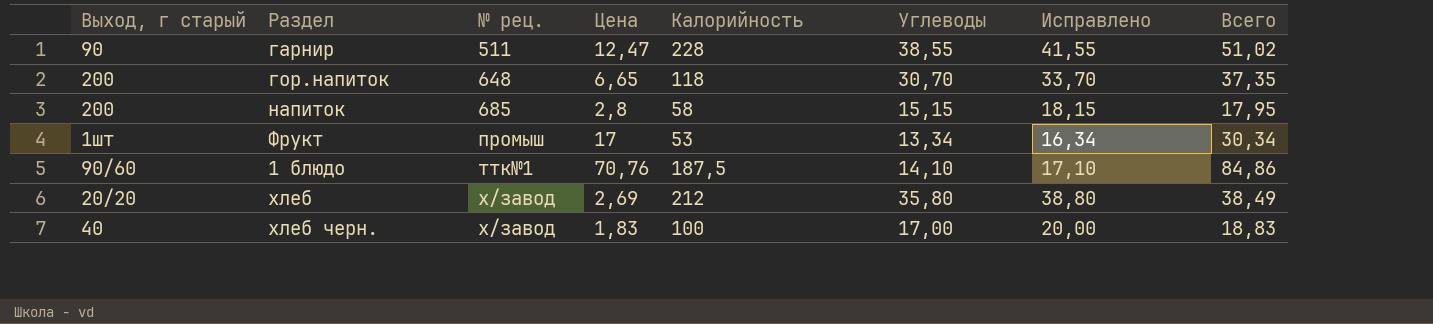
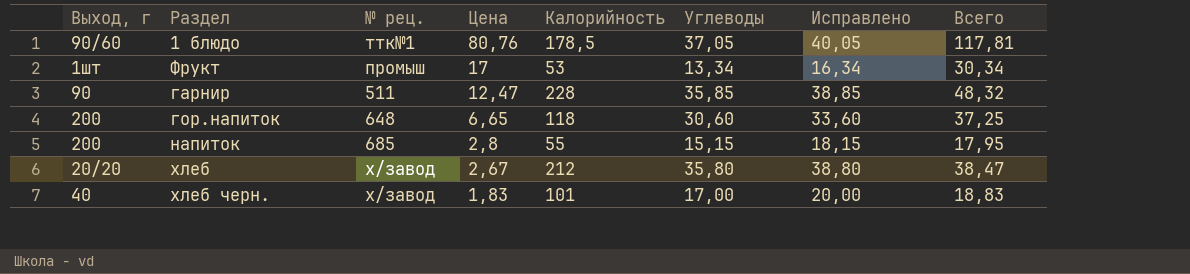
row order: № рец. ascending -> Цена descending
column name: Выход, г старый -> Выход, г
1 блюдо | Цена: 70,76 -> 80,76
1 блюдо | Калорийность: 187,5 -> 178,5
1 блюдо | Углеводы: 14,10 -> 37,05
1 блюдо | Исправлено: 17,10 -> 40,05
1 блюдо | Всего: 84,86 -> 117,81
гарнир | Углеводы: 38,55 -> 35,85
гарнир | Исправлено: 41,55 -> 38,85
гарнир | Всего: 51,02 -> 48,32
гор.напиток | Углеводы: 30,70 -> 30,60
гор.напиток | Исправлено: 33,70 -> 33,60
гор.напиток | Всего: 37,35 -> 37,25
напиток | Калорийность: 58 -> 55
хлеб | Цена: 2,69 -> 2,67
хлеб | Всего: 38,49 -> 38,47
хлеб черн. | Калорийность: 100 -> 101

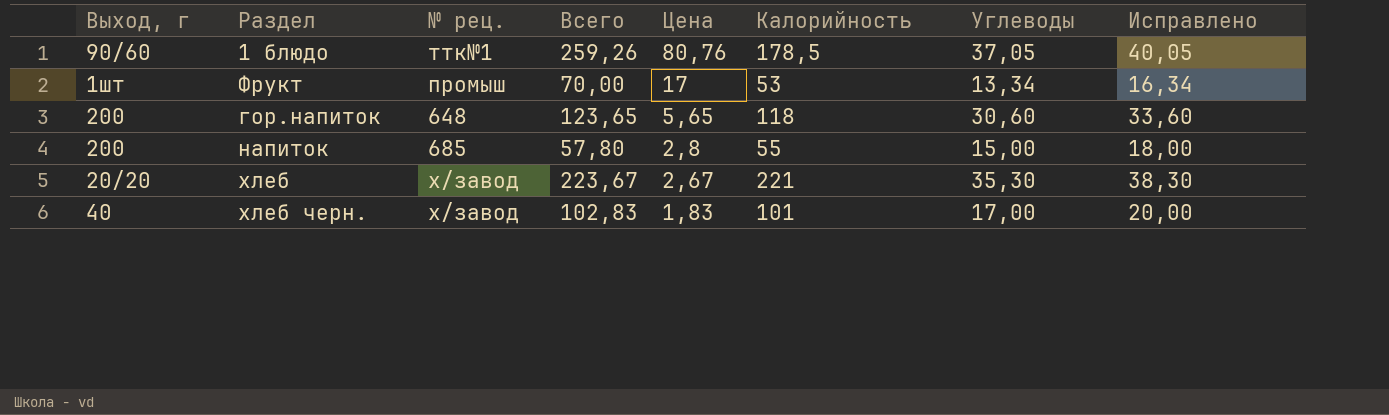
column Всего | formula: [Цена] + [Углеводы] -> [Цена] + [Калорийность]
column Всего | position: 8 -> 4
row гарнир: 90 | 511 | 12,47 | 228 | 35,85 | 38,85 | 48,32 -> none
гор.напиток | Цена: 6,65 -> 5,65
напиток | Углеводы: 15,15 -> 15,00
напиток | Исправлено: 18,15 -> 18,00
хлеб | Калорийность: 212 -> 221
хлеб | Углеводы: 35,80 -> 35,30
хлеб | Исправлено: 38,80 -> 38,30

